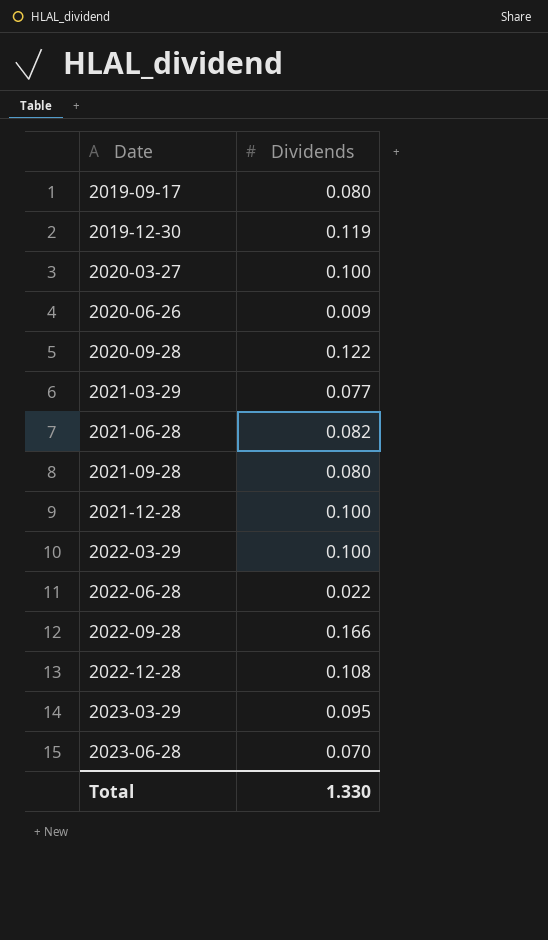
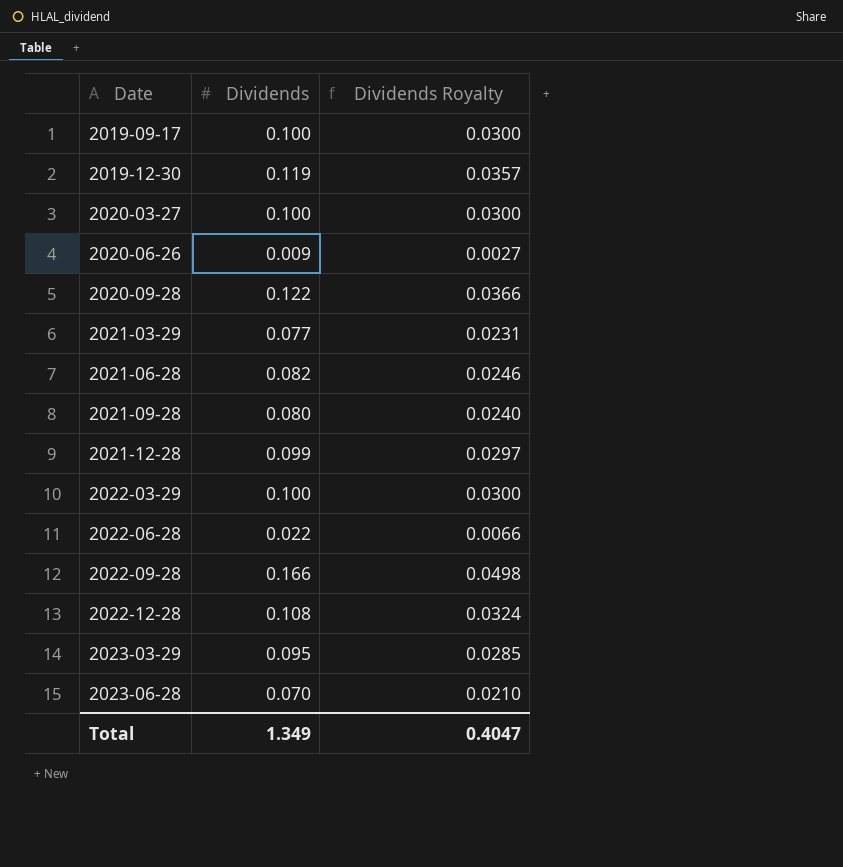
column Dividends Royalty | formula: none -> [Dividends] * 0.3
2019-09-17 | Dividends: 0.080 -> 0.100
2021-12-28 | Dividends: 0.100 -> 0.099
Total | Dividends: 1.330 -> 1.349

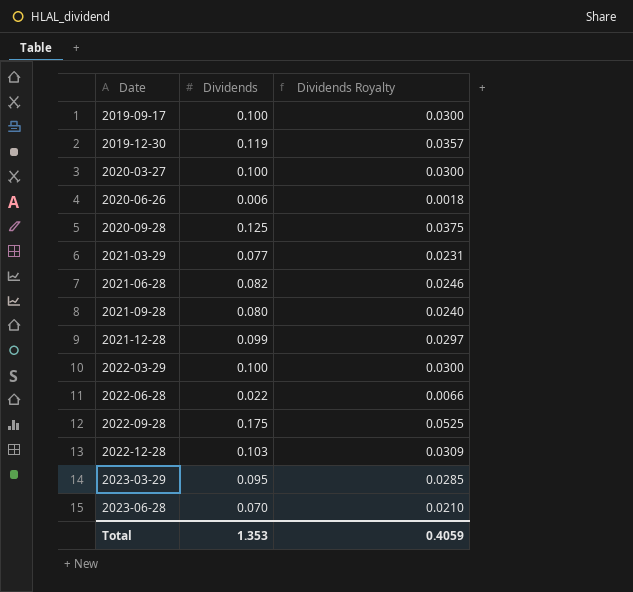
2020-06-26 | Dividends: 0.009 -> 0.006
2020-06-26 | Dividends Royalty: 0.0027 -> 0.0018
2020-09-28 | Dividends: 0.122 -> 0.125
2020-09-28 | Dividends Royalty: 0.0366 -> 0.0375
2022-09-28 | Dividends: 0.166 -> 0.175
2022-09-28 | Dividends Royalty: 0.0498 -> 0.0525
2022-12-28 | Dividends: 0.108 -> 0.103
2022-12-28 | Dividends Royalty: 0.0324 -> 0.0309
Total | Dividends: 1.349 -> 1.353
Total | Dividends Royalty: 0.4047 -> 0.4059

